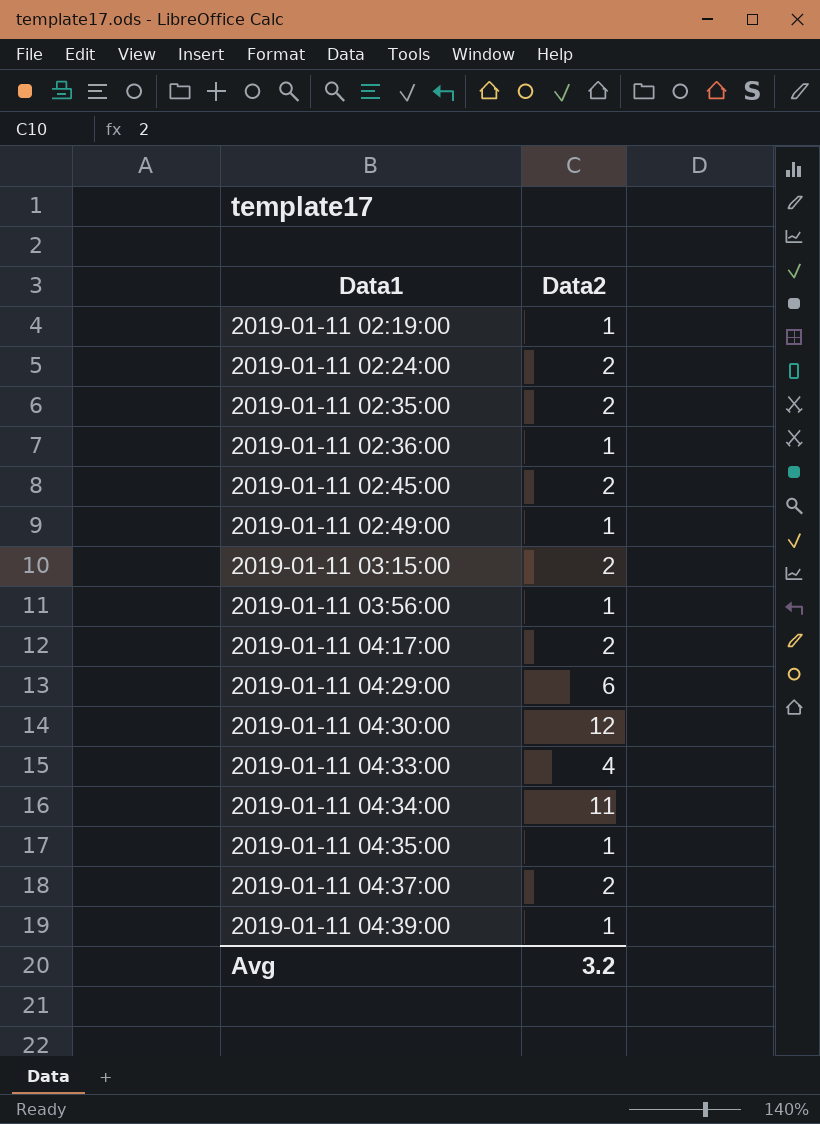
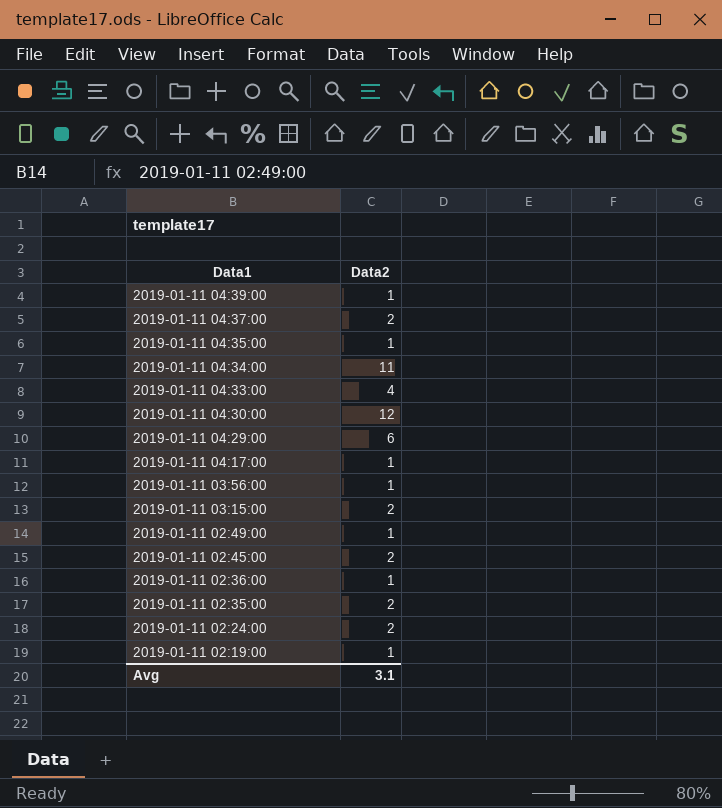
row order: Data1 ascending -> Data1 descending
2019-01-11 04:17:00 | Data2: 2 -> 1
Avg | Data2: 3.2 -> 3.1

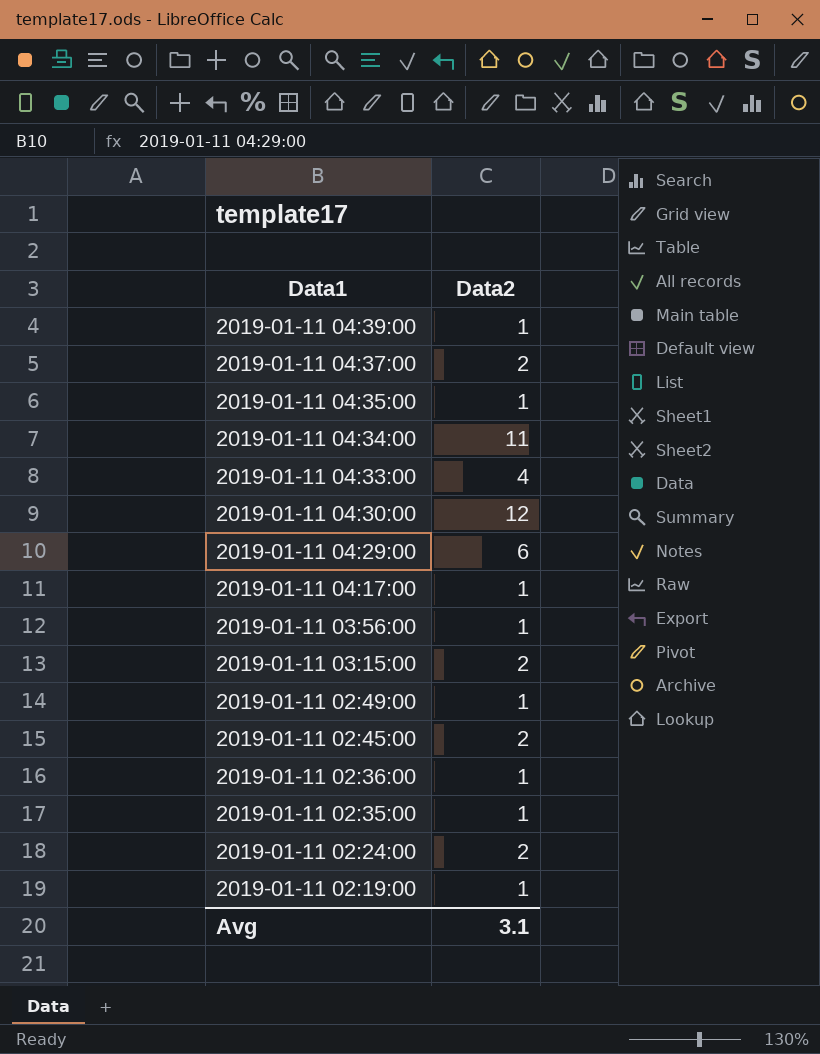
2019-01-11 02:35:00 | Data2: 2 -> 1

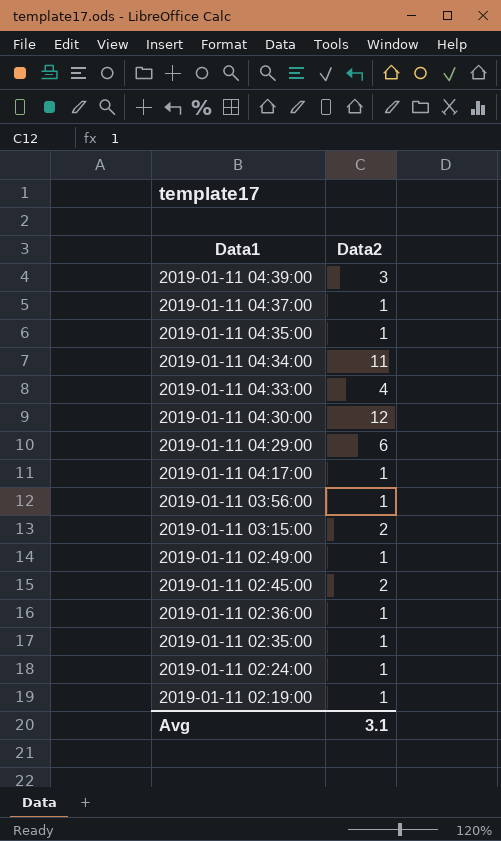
2019-01-11 04:39:00 | Data2: 1 -> 3
2019-01-11 04:37:00 | Data2: 2 -> 1
2019-01-11 02:24:00 | Data2: 2 -> 1

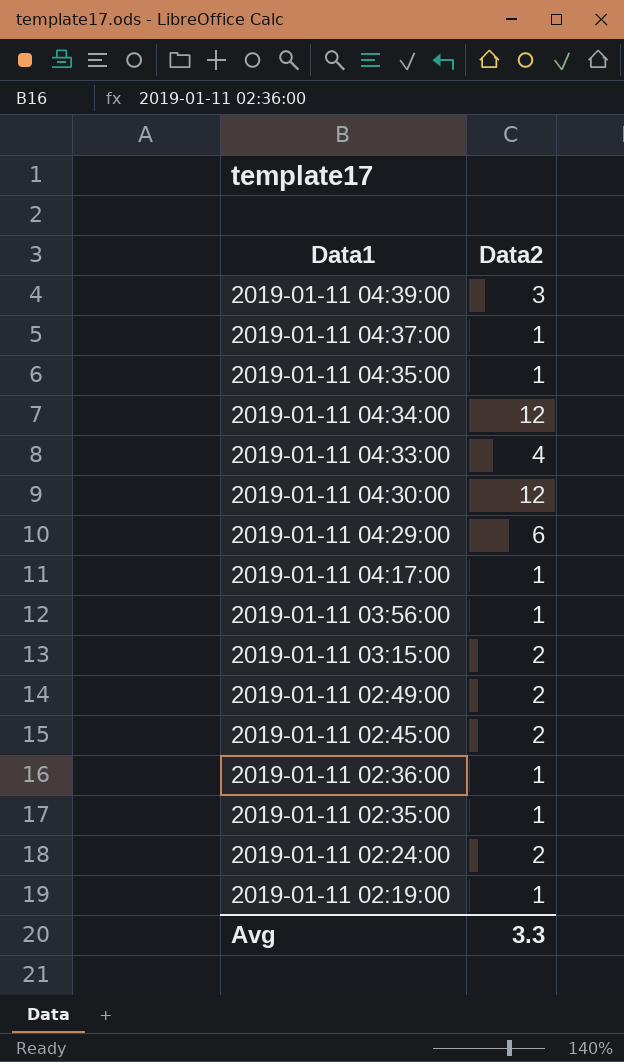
2019-01-11 04:34:00 | Data2: 11 -> 12
2019-01-11 02:49:00 | Data2: 1 -> 2
2019-01-11 02:24:00 | Data2: 1 -> 2
Avg | Data2: 3.1 -> 3.3

